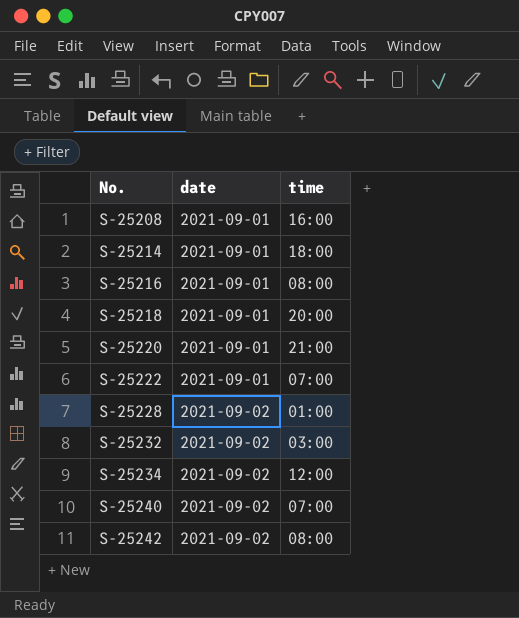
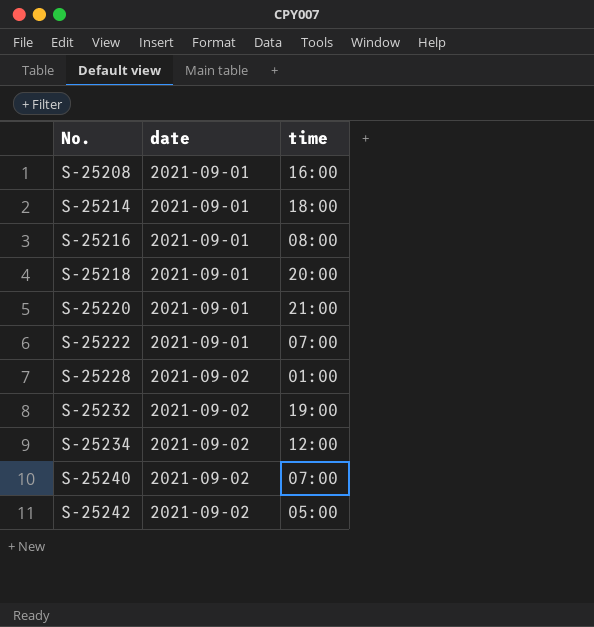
S-25232 | time: 03:00 -> 19:00
S-25242 | time: 08:00 -> 05:00

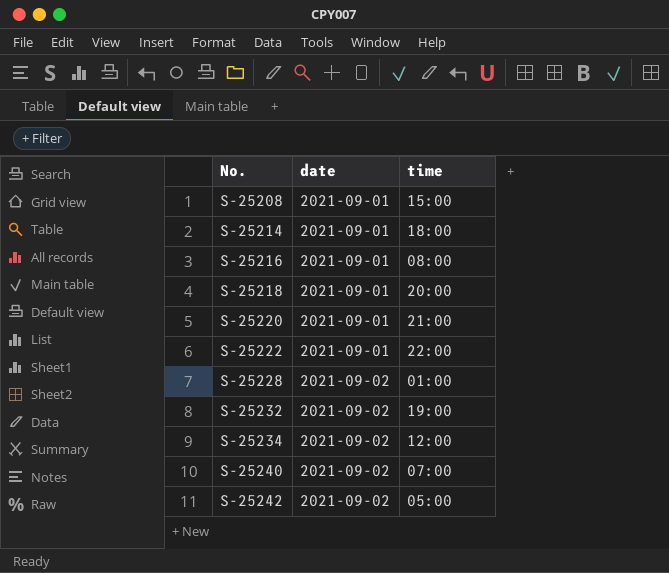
S-25208 | time: 16:00 -> 15:00
S-25222 | time: 07:00 -> 22:00

